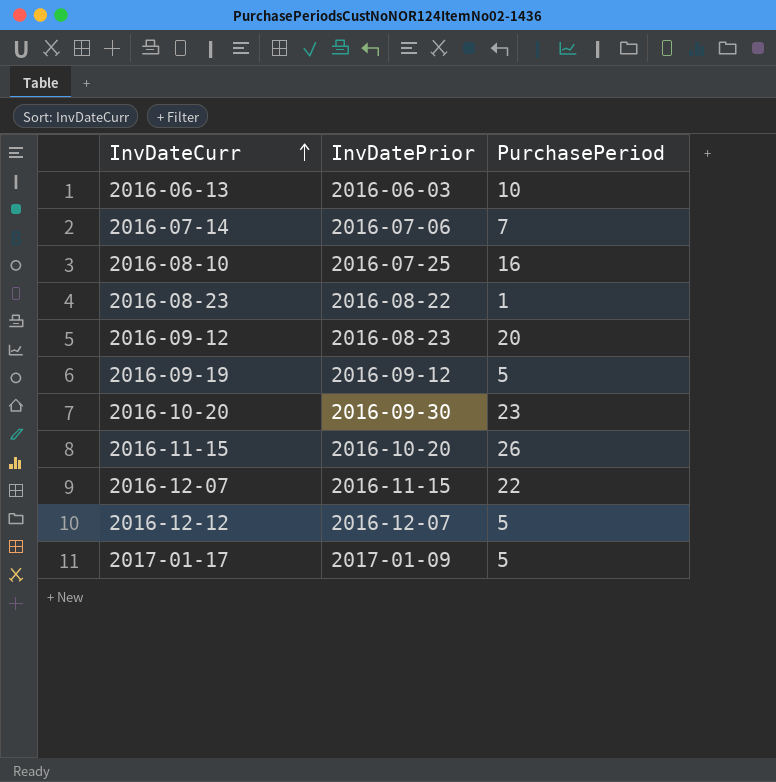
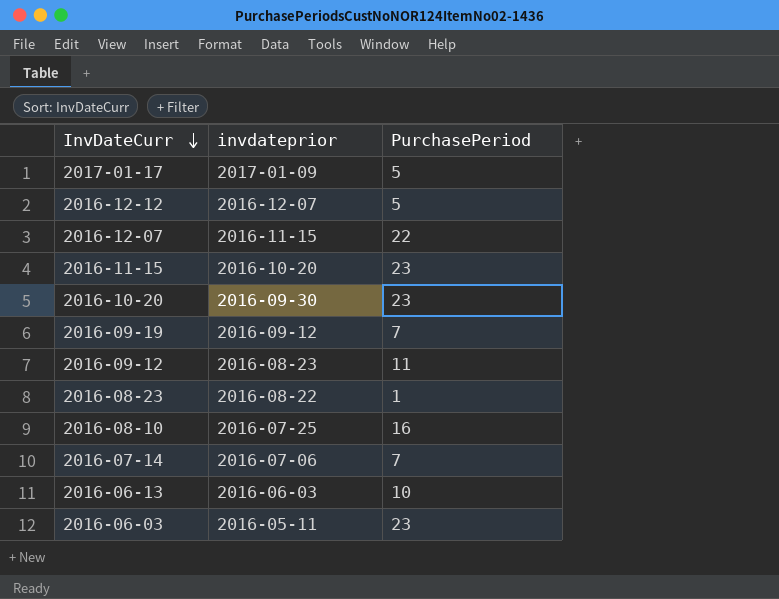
row order: InvDateCurr ascending -> InvDateCurr descending
column name: InvDatePrior -> invdateprior
2016-11-15 | PurchasePeriod: 26 -> 23
2016-09-19 | PurchasePeriod: 5 -> 7
2016-09-12 | PurchasePeriod: 20 -> 11
row 2016-06-03: none -> 2016-05-11 | 23

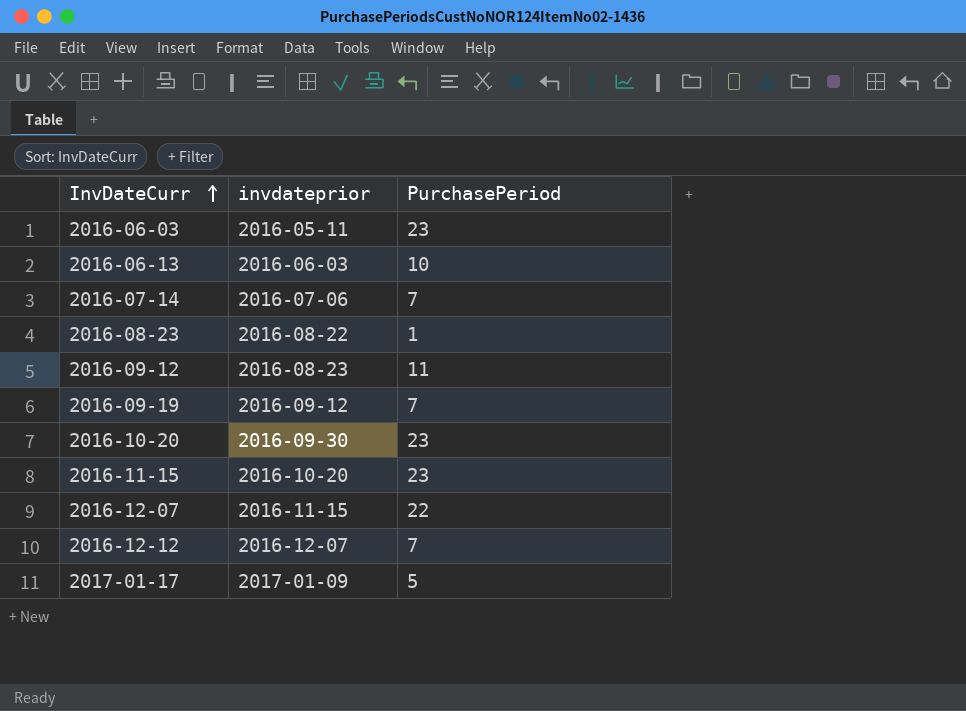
row order: InvDateCurr descending -> InvDateCurr ascending
row 2016-08-10: 2016-07-25 | 16 -> none
2016-12-12 | PurchasePeriod: 5 -> 7

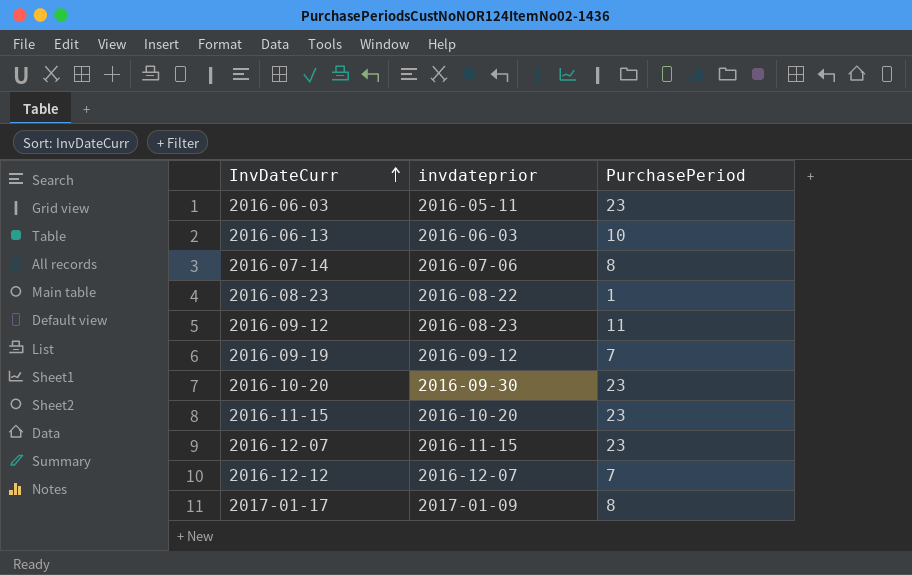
2016-07-14 | PurchasePeriod: 7 -> 8
2016-12-07 | PurchasePeriod: 22 -> 23
2017-01-17 | PurchasePeriod: 5 -> 8

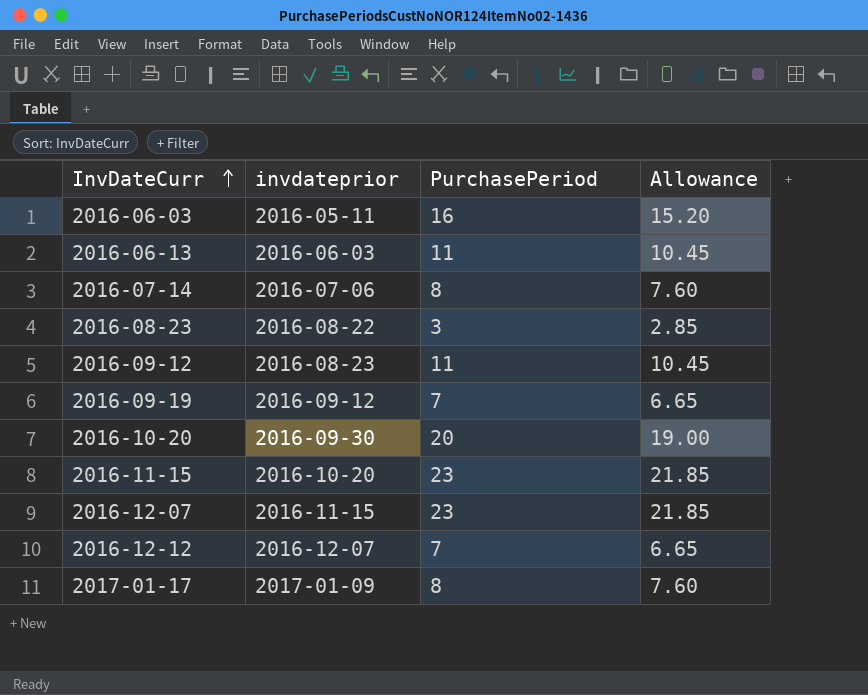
column Allowance | formula: none -> [PurchasePeriod] * 0.95
2016-06-03 | PurchasePeriod: 23 -> 16
2016-06-13 | PurchasePeriod: 10 -> 11
2016-08-23 | PurchasePeriod: 1 -> 3
2016-10-20 | PurchasePeriod: 23 -> 20

